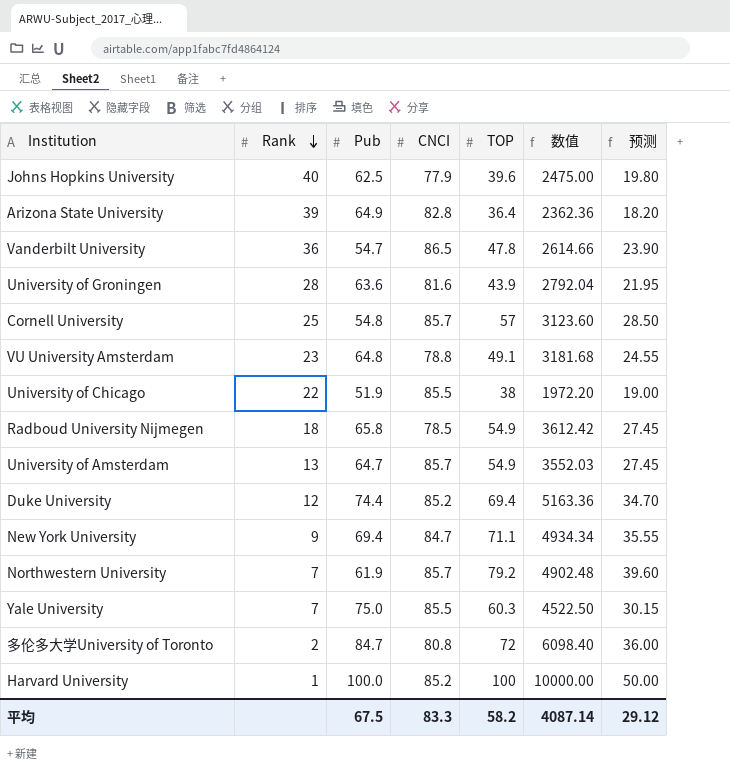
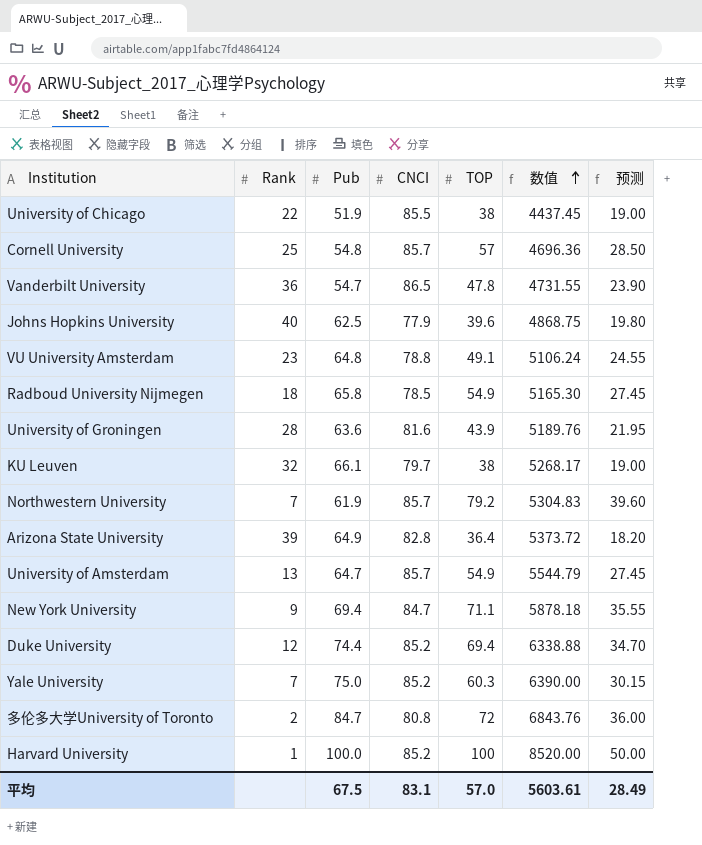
row order: Rank descending -> 数值 ascending
column 数值 | formula: [Pub] * [TOP] -> [Pub] * [CNCI]
row KU Leuven: none -> 32 | 66.1 | 79.7 | 38 | 5268.17 | 19.00
Yale University | CNCI: 85.5 -> 85.2
平均 | CNCI: 83.3 -> 83.1
平均 | TOP: 58.2 -> 57.0
平均 | 数值: 4087.14 -> 5603.61
平均 | 预测: 29.12 -> 28.49

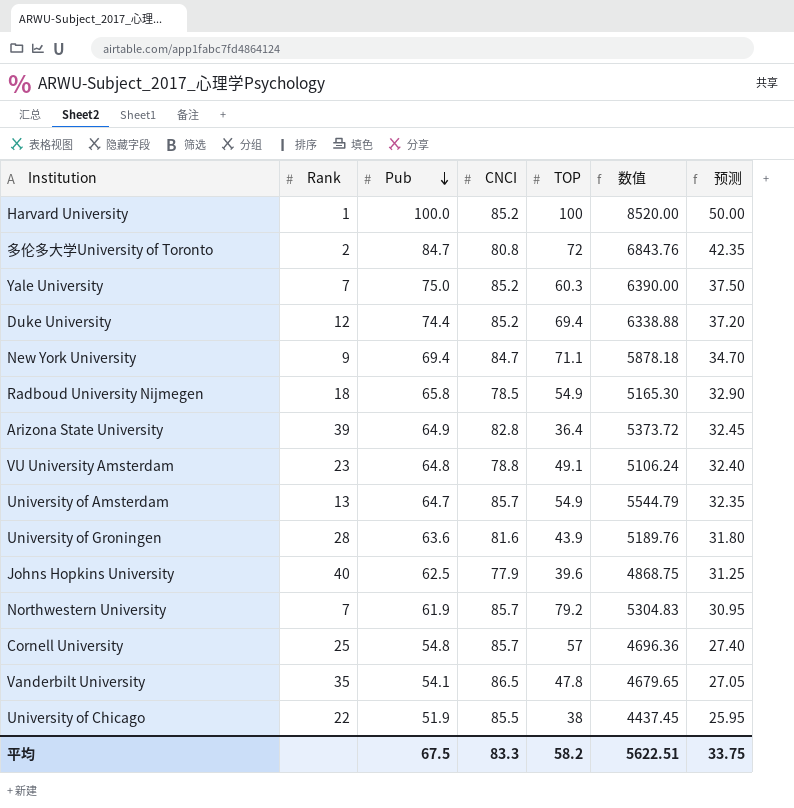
row order: 数值 ascending -> Pub descending
column 预测 | formula: [TOP] * 0.5 -> [Pub] * 0.5
row KU Leuven: 32 | 66.1 | 79.7 | 38 | 5268.17 | 19.00 -> none
Vanderbilt University | Rank: 36 -> 35
Vanderbilt University | Pub: 54.7 -> 54.1
Vanderbilt University | 数值: 4731.55 -> 4679.65
平均 | CNCI: 83.1 -> 83.3
平均 | TOP: 57.0 -> 58.2
平均 | 数值: 5603.61 -> 5622.51
平均 | 预测: 28.49 -> 33.75

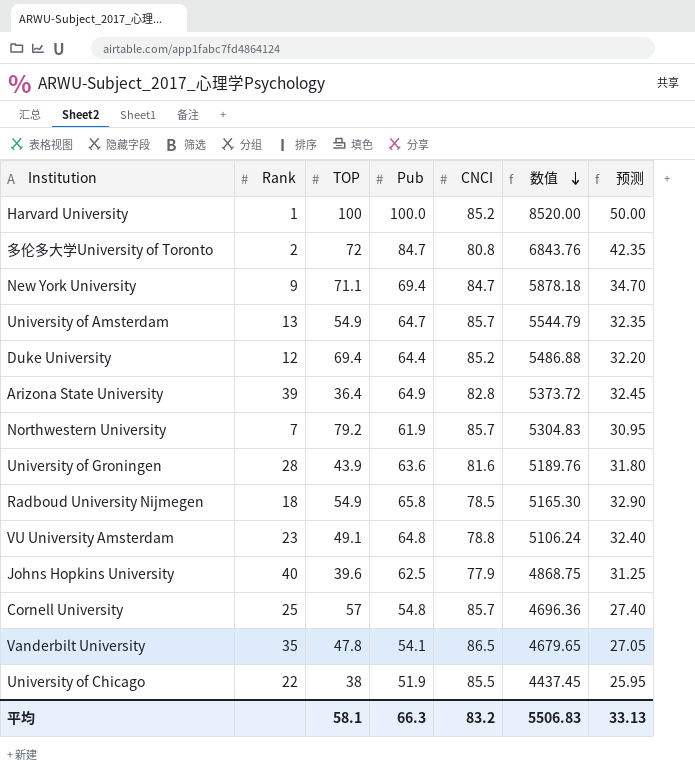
row order: Pub descending -> 数值 descending
column TOP | position: 5 -> 3
row Yale University: 7 | 75.0 | 85.2 | 60.3 | 6390.00 | 37.50 -> none
Duke University | Pub: 74.4 -> 64.4
Duke University | 数值: 6338.88 -> 5486.88
Duke University | 预测: 37.20 -> 32.20
平均 | TOP: 58.2 -> 58.1
平均 | Pub: 67.5 -> 66.3
平均 | CNCI: 83.3 -> 83.2
平均 | 数值: 5622.51 -> 5506.83
平均 | 预测: 33.75 -> 33.13

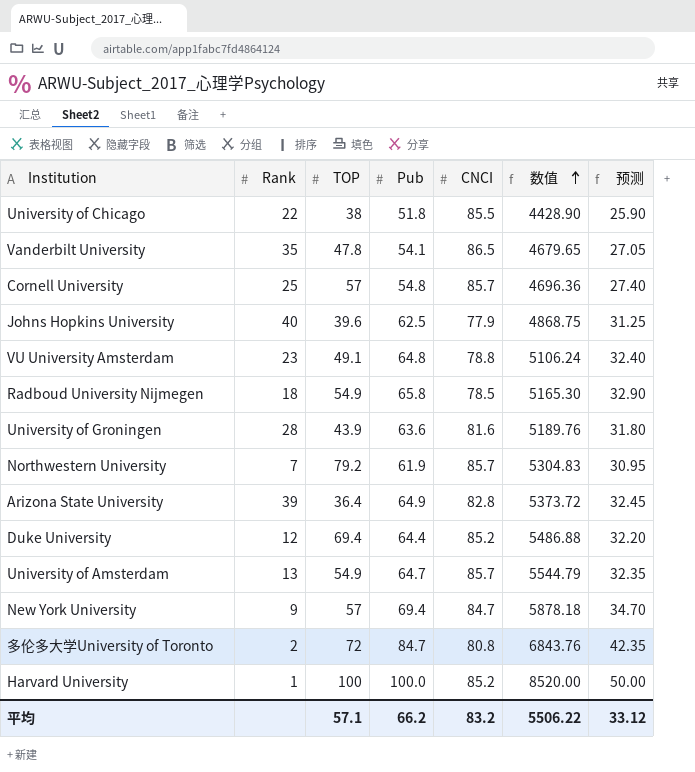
row order: 数值 descending -> 数值 ascending
University of Chicago | Pub: 51.9 -> 51.8
University of Chicago | 数值: 4437.45 -> 4428.90
University of Chicago | 预测: 25.95 -> 25.90
New York University | TOP: 71.1 -> 57
平均 | TOP: 58.1 -> 57.1
平均 | Pub: 66.3 -> 66.2
平均 | 数值: 5506.83 -> 5506.22
平均 | 预测: 33.13 -> 33.12

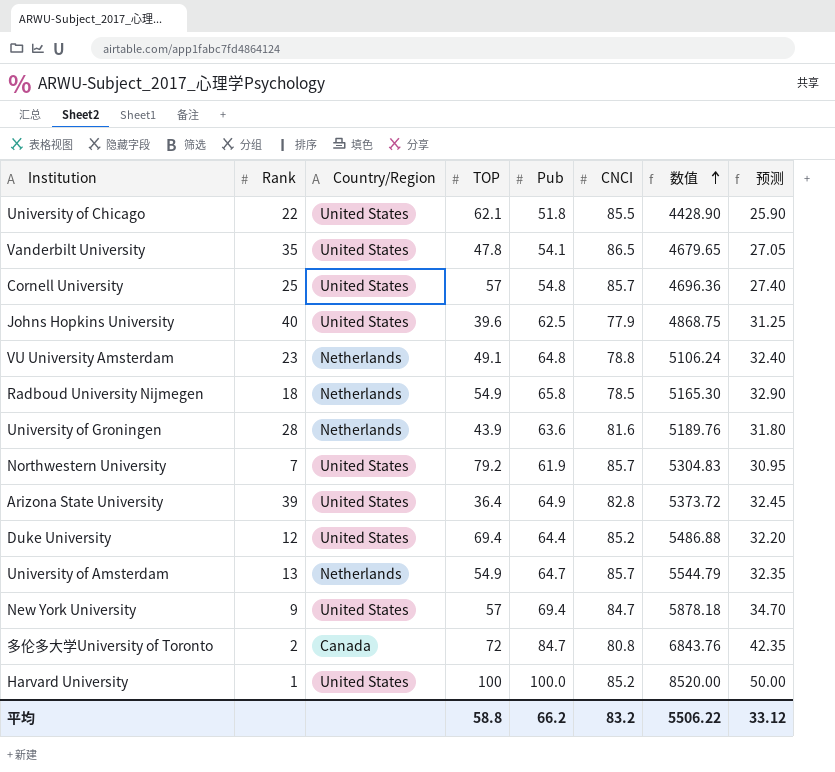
column Country/Region | position: none -> 3
University of Chicago | TOP: 38 -> 62.1
平均 | TOP: 57.1 -> 58.8

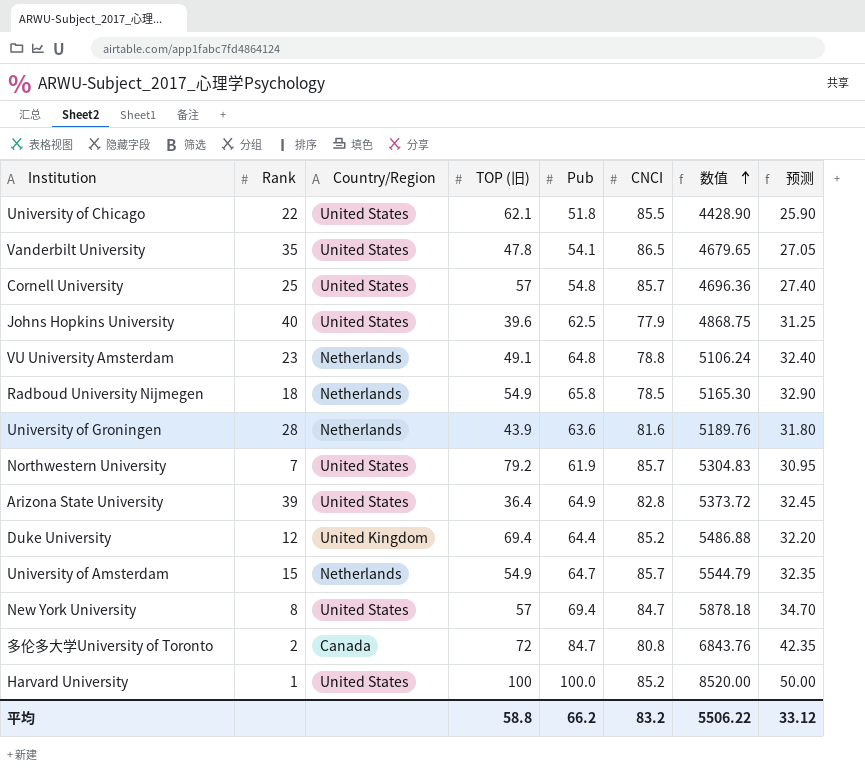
column name: TOP -> TOP (旧)
Duke University | Country/Region: United States -> United Kingdom
University of Amsterdam | Rank: 13 -> 15
New York University | Rank: 9 -> 8

